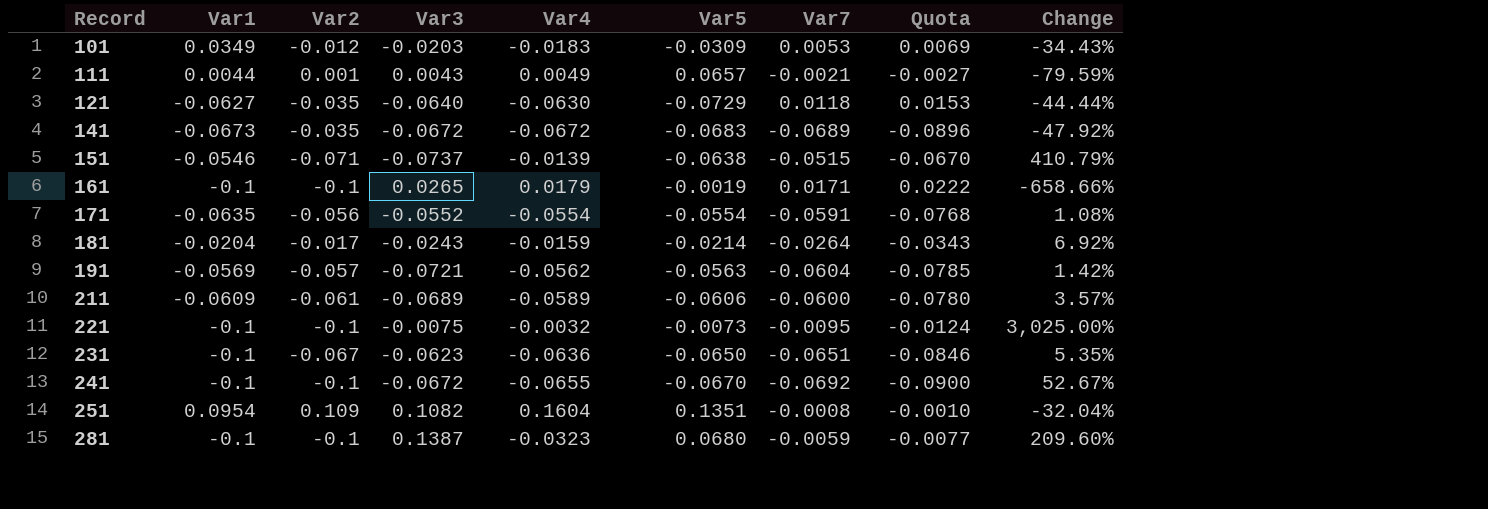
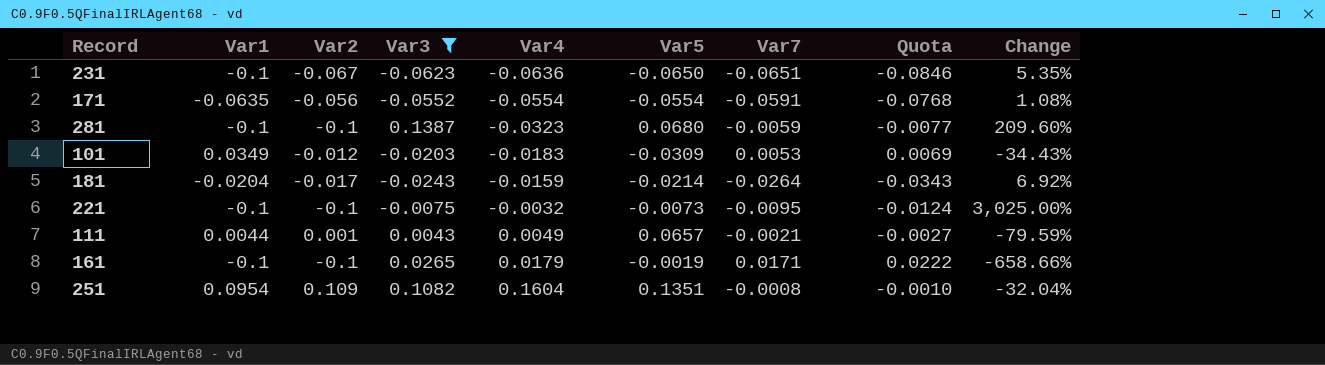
filter: none -> Var3 >= -0.0623
row order: Record ascending -> Var4 ascending

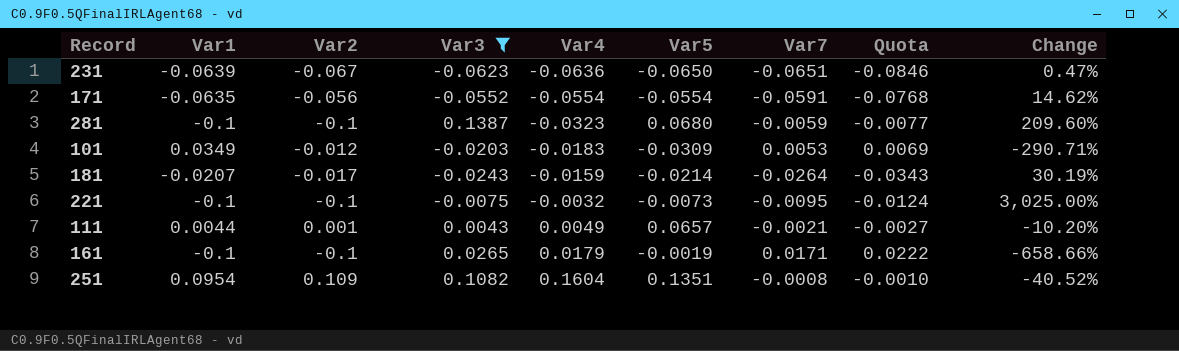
column Change | formula: ([Var2] - [Var4]) / [Var4] -> ([Var1] - [Var4]) / [Var4]
231 | Var1: -0.1 -> -0.0639
181 | Var1: -0.0204 -> -0.0207

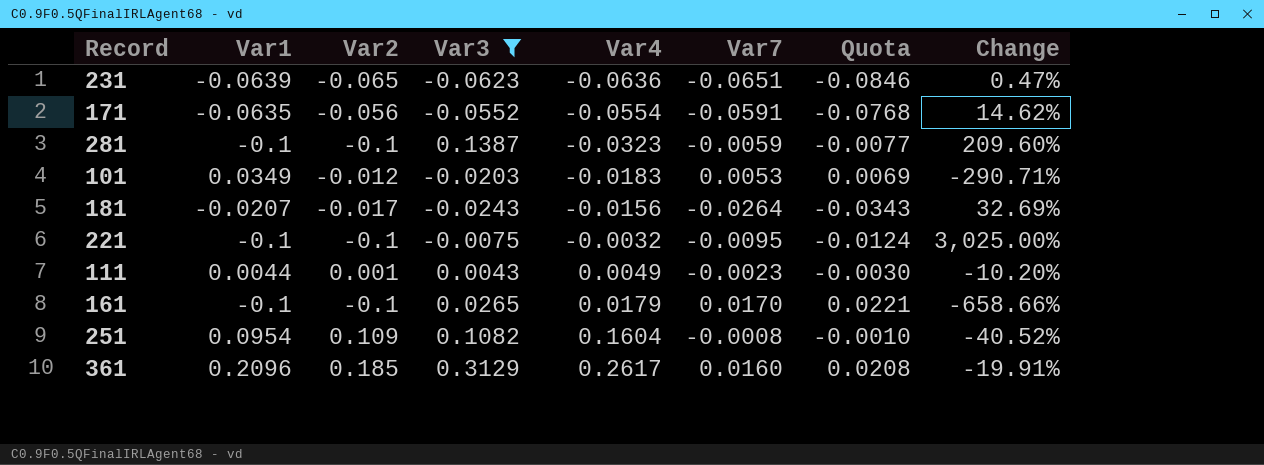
column Var5 | position: 6 -> none
231 | Var2: -0.067 -> -0.065
181 | Var4: -0.0159 -> -0.0156
181 | Change: 30.19% -> 32.69%
111 | Var7: -0.0021 -> -0.0023
111 | Quota: -0.0027 -> -0.0030
161 | Var7: 0.0171 -> 0.0170
161 | Quota: 0.0222 -> 0.0221
row 361: none -> 0.2096 | 0.185 | 0.3129 | 0.2617 | 0.0160 | 0.0208 | -19.91%

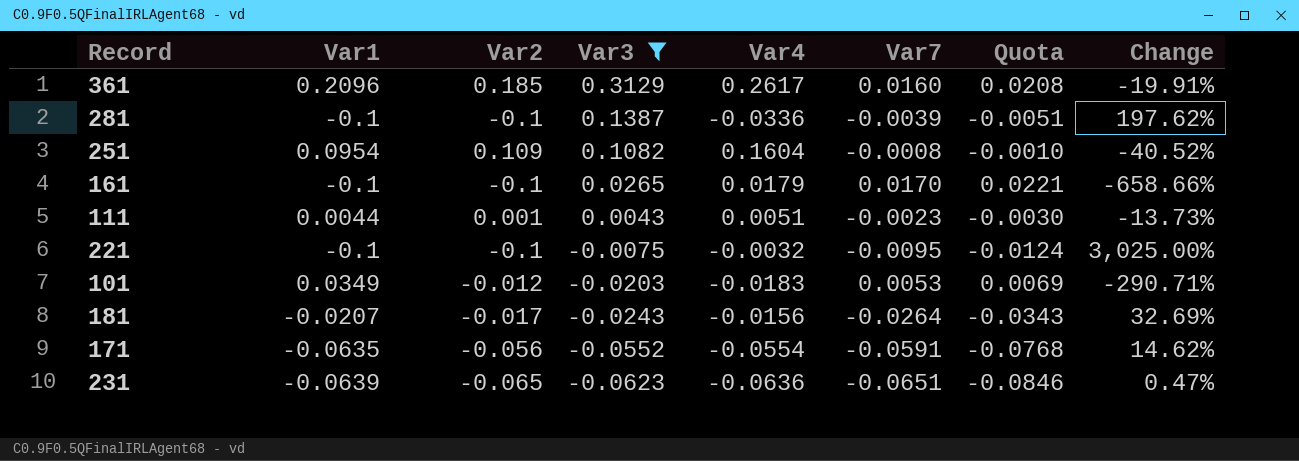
row order: Var4 ascending -> Var3 descending
281 | Var4: -0.0323 -> -0.0336
281 | Var7: -0.0059 -> -0.0039
281 | Quota: -0.0077 -> -0.0051
281 | Change: 209.60% -> 197.62%
111 | Var4: 0.0049 -> 0.0051
111 | Change: -10.20% -> -13.73%

